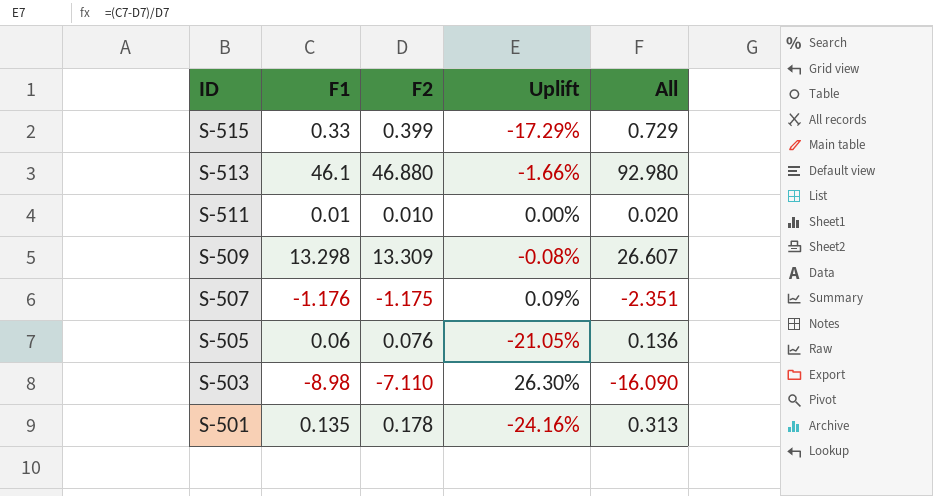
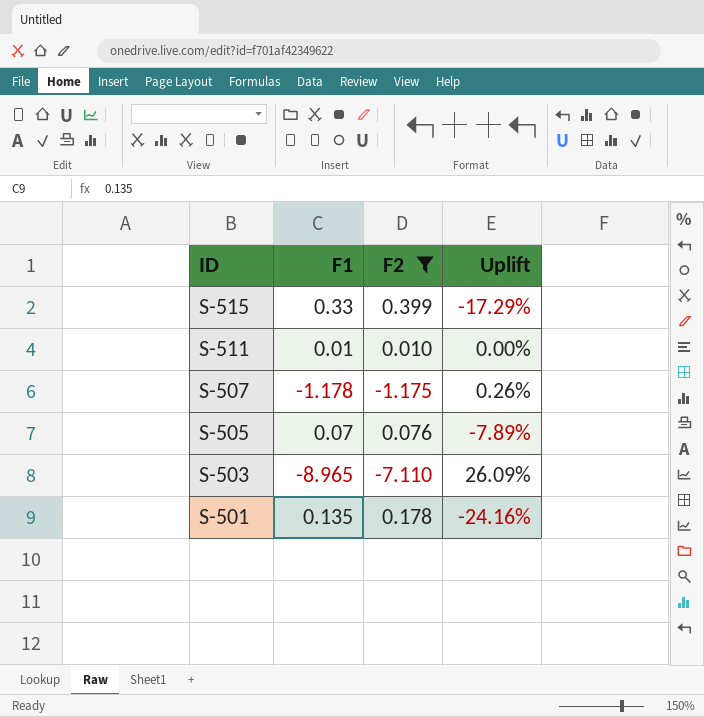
filter: none -> F2 <= 0.399
column All | formula: [F1] + [F2] -> none
S-507 | F1: -1.176 -> -1.178
S-507 | Uplift: 0.09% -> 0.26%
S-505 | F1: 0.06 -> 0.07
S-505 | Uplift: -21.05% -> -7.89%
S-503 | F1: -8.98 -> -8.965
S-503 | Uplift: 26.30% -> 26.09%

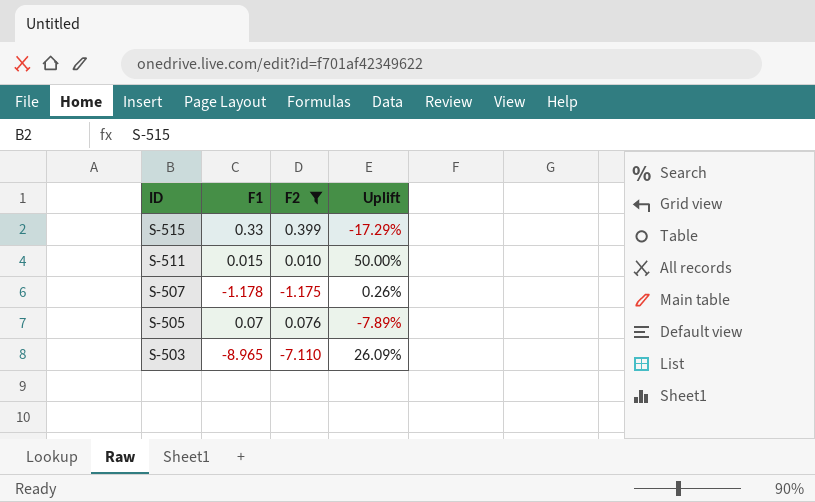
row S-501: 0.135 | 0.178 | -24.16% -> none
S-511 | F1: 0.01 -> 0.015
S-511 | Uplift: 0.00% -> 50.00%

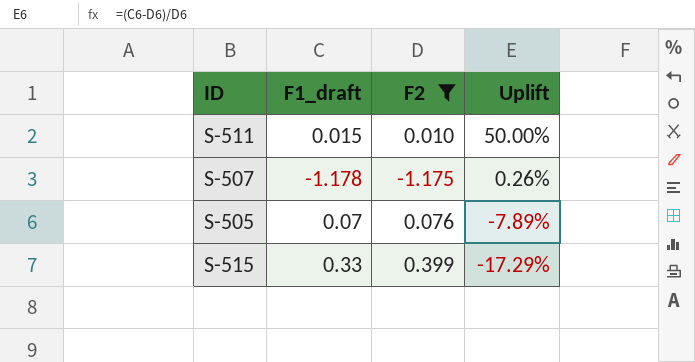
row order: ID descending -> Uplift descending
column name: F1 -> F1_draft
row S-503: -8.965 | -7.110 | 26.09% -> none

